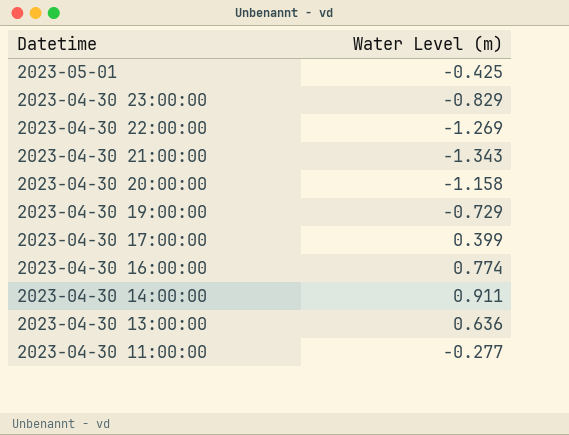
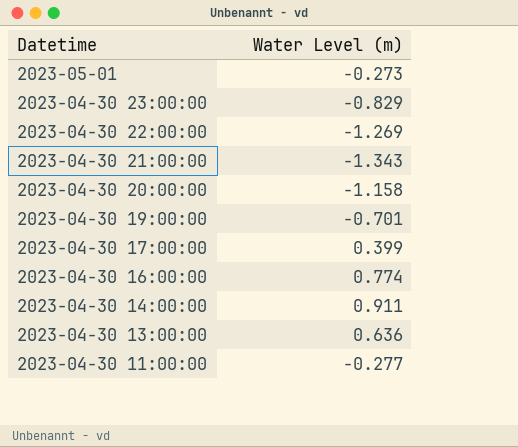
2023-05-01 | Water Level (m): -0.425 -> -0.273
2023-04-30 19:00:00 | Water Level (m): -0.729 -> -0.701

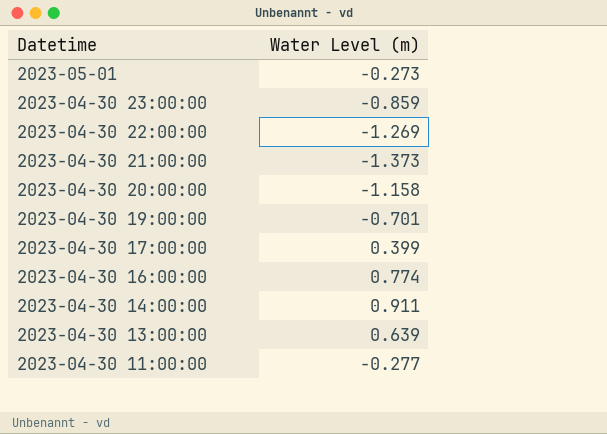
2023-04-30 23:00:00 | Water Level (m): -0.829 -> -0.859
2023-04-30 21:00:00 | Water Level (m): -1.343 -> -1.373
2023-04-30 13:00:00 | Water Level (m): 0.636 -> 0.639

